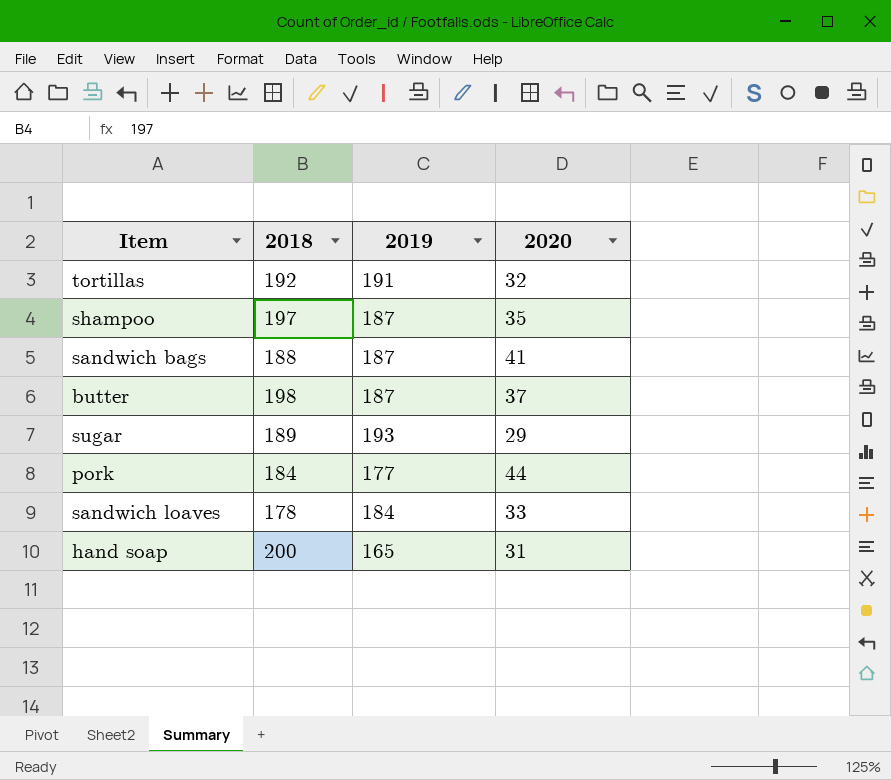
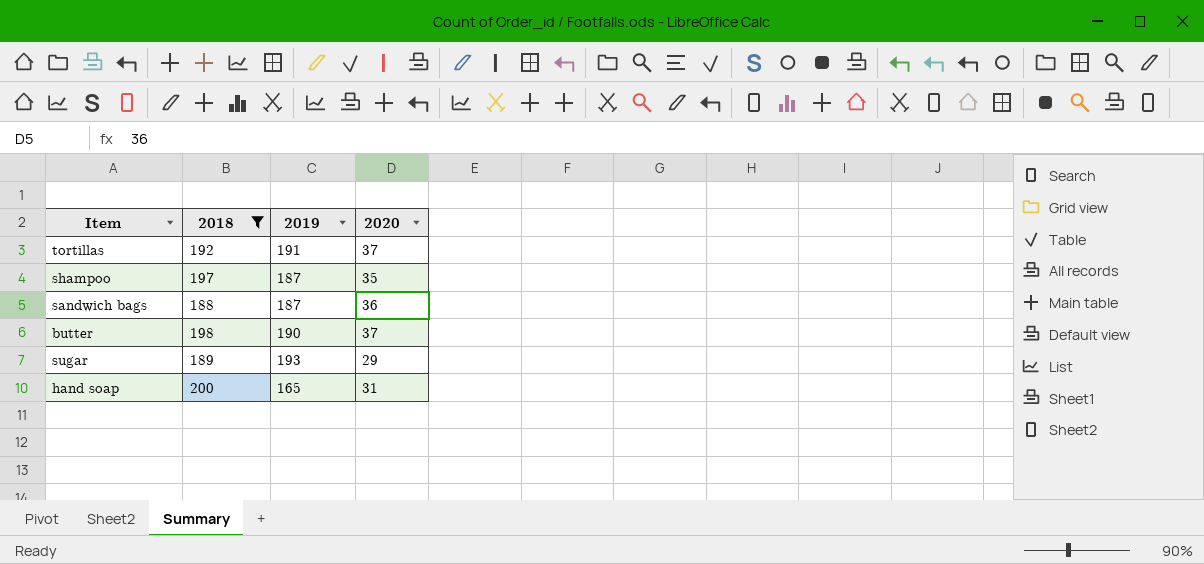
filter: none -> 2018 >= 188
tortillas | 2020: 32 -> 37
sandwich bags | 2020: 41 -> 36
butter | 2019: 187 -> 190

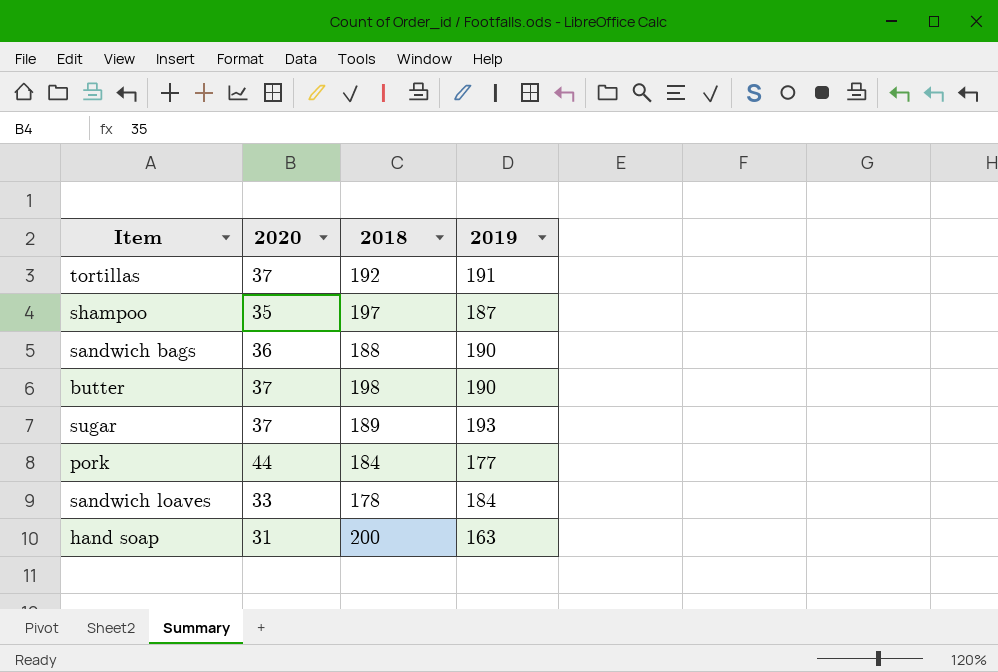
filter: 2018 >= 188 -> none
column 2020 | position: 4 -> 2
sandwich bags | 2019: 187 -> 190
sugar | 2020: 29 -> 37
hand soap | 2019: 165 -> 163

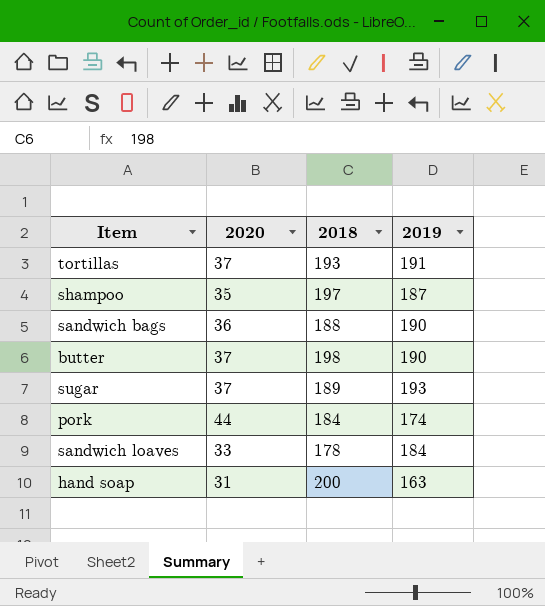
tortillas | 2018: 192 -> 193
pork | 2019: 177 -> 174

